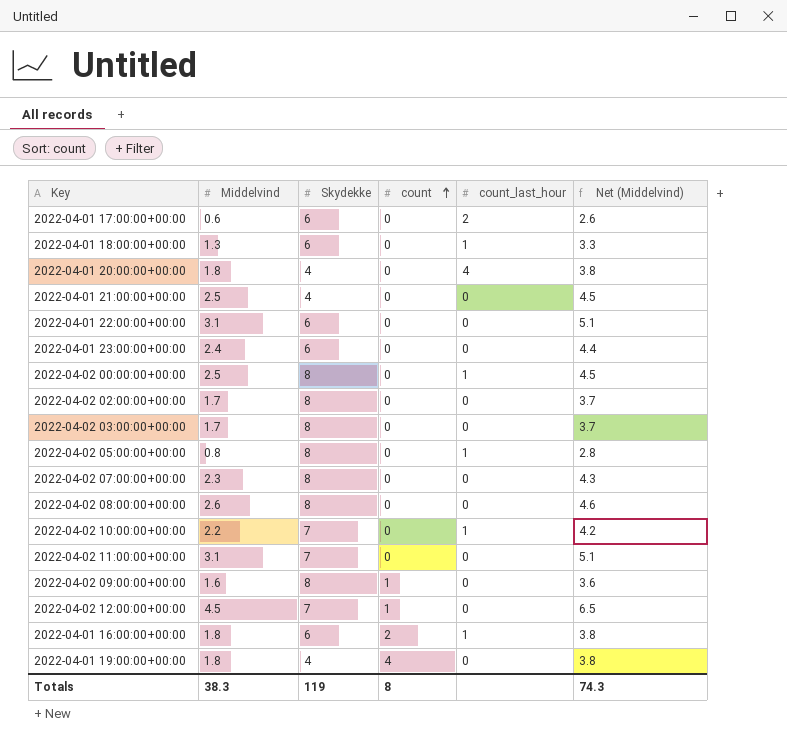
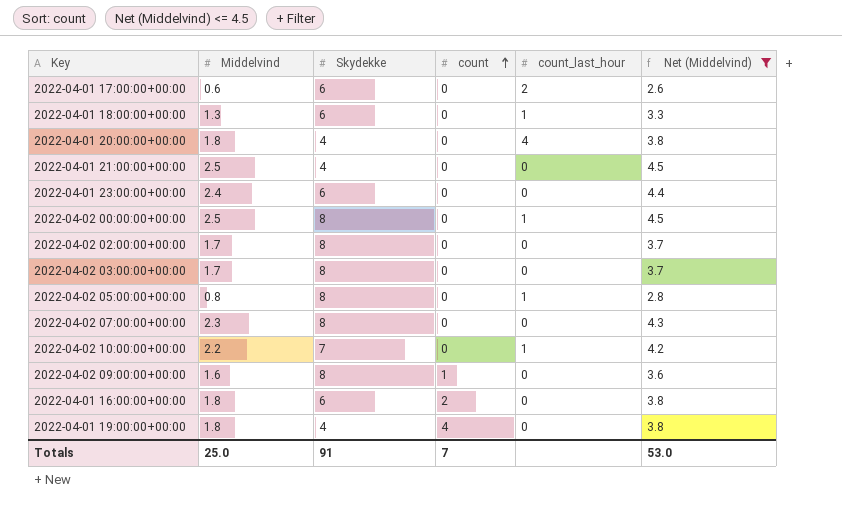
filter: none -> Net (Middelvind) <= 4.5
2022-04-01 16:00:00+00:00 | count_last_hour: 1 -> 0
Totals | Middelvind: 38.3 -> 25.0
Totals | Skydekke: 119 -> 91
Totals | count: 8 -> 7
Totals | Net (Middelvind): 74.3 -> 53.0

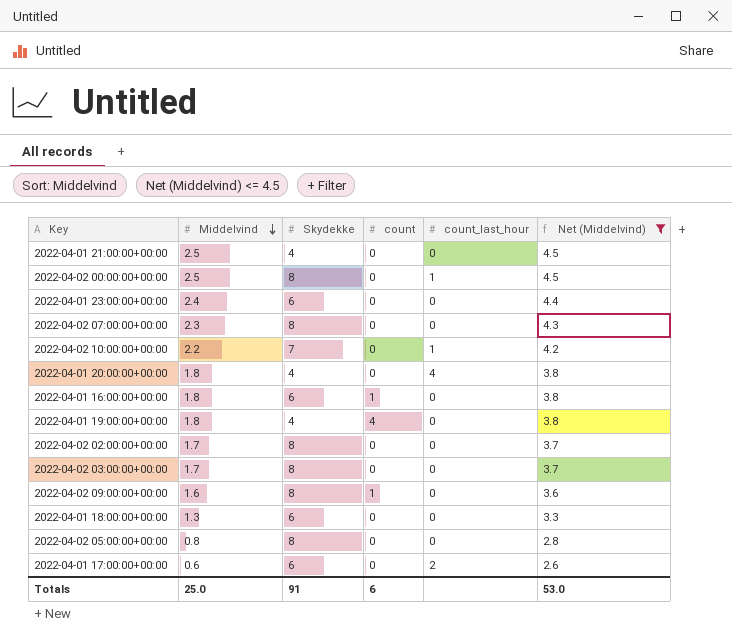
row order: count ascending -> Middelvind descending
2022-04-01 16:00:00+00:00 | count: 2 -> 1
2022-04-01 18:00:00+00:00 | count_last_hour: 1 -> 0
2022-04-02 05:00:00+00:00 | count_last_hour: 1 -> 0
Totals | count: 7 -> 6

